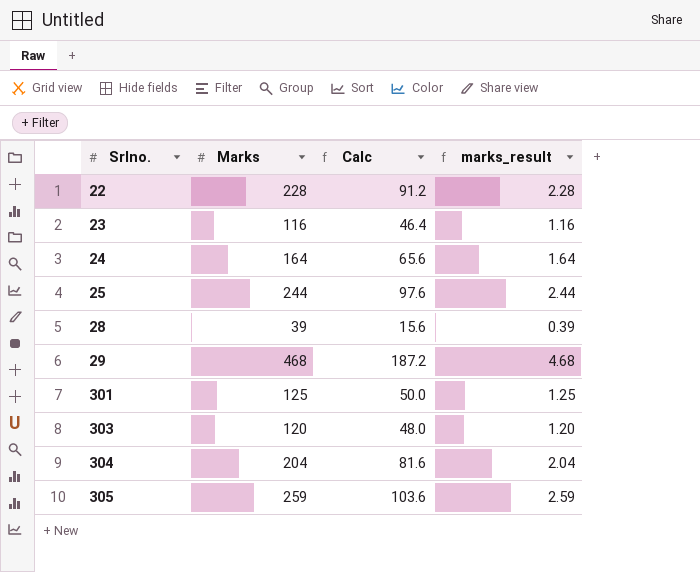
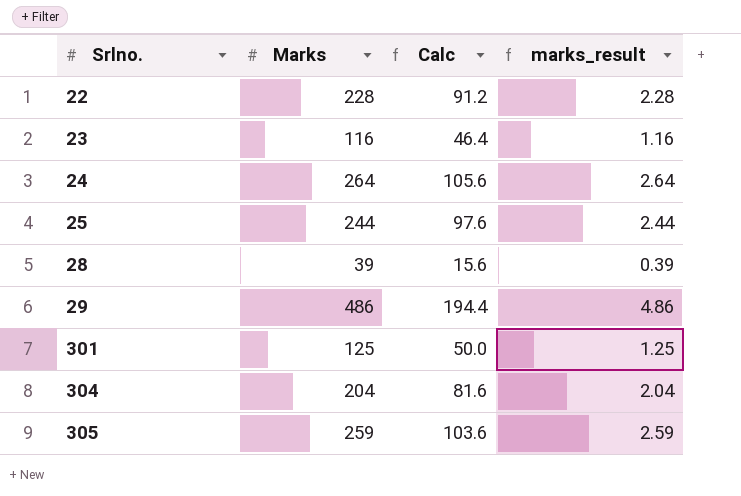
row 303: 120 | 48.0 | 1.20 -> none
24 | Marks: 164 -> 264
24 | Calc: 65.6 -> 105.6
24 | marks_result: 1.64 -> 2.64
29 | Marks: 468 -> 486
29 | Calc: 187.2 -> 194.4
29 | marks_result: 4.68 -> 4.86

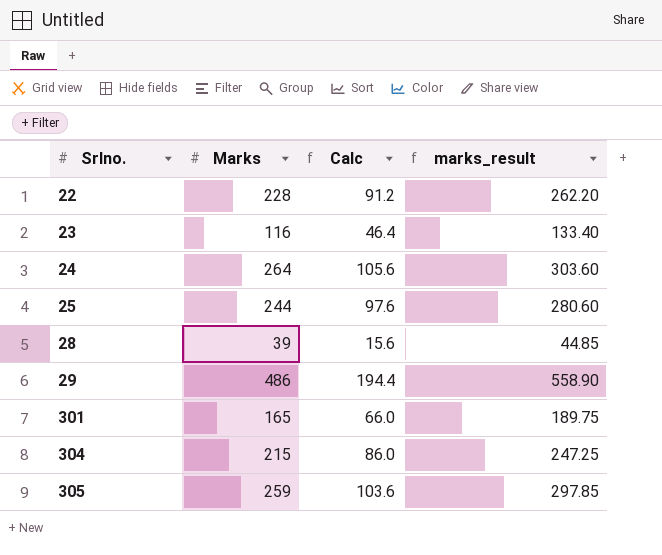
column marks_result | formula: [Marks] * 0.01 -> [Marks] * 1.15
301 | Marks: 125 -> 165
301 | Calc: 50.0 -> 66.0
304 | Marks: 204 -> 215
304 | Calc: 81.6 -> 86.0

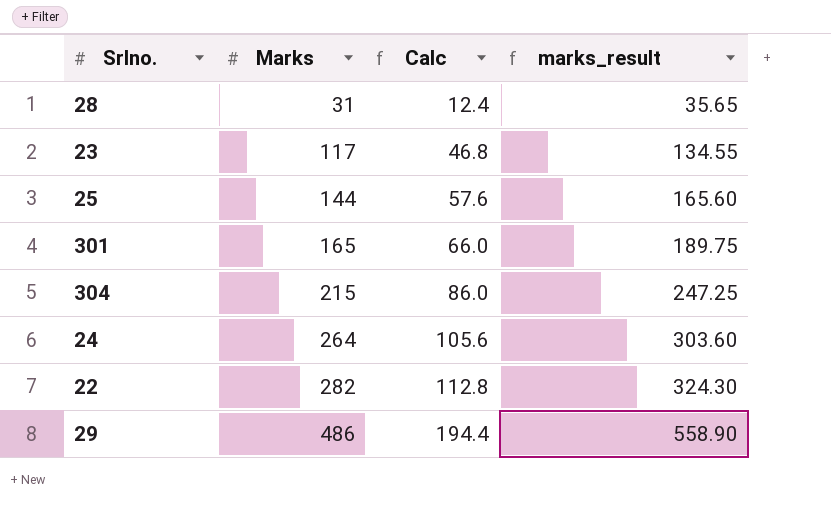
row order: Srlno. ascending -> Marks ascending
row 305: 259 | 103.6 | 297.85 -> none
28 | Marks: 39 -> 31
28 | Calc: 15.6 -> 12.4
28 | marks_result: 44.85 -> 35.65
23 | Marks: 116 -> 117
23 | Calc: 46.4 -> 46.8
23 | marks_result: 133.40 -> 134.55
25 | Marks: 244 -> 144
25 | Calc: 97.6 -> 57.6
25 | marks_result: 280.60 -> 165.60
22 | Marks: 228 -> 282
22 | Calc: 91.2 -> 112.8
22 | marks_result: 262.20 -> 324.30

